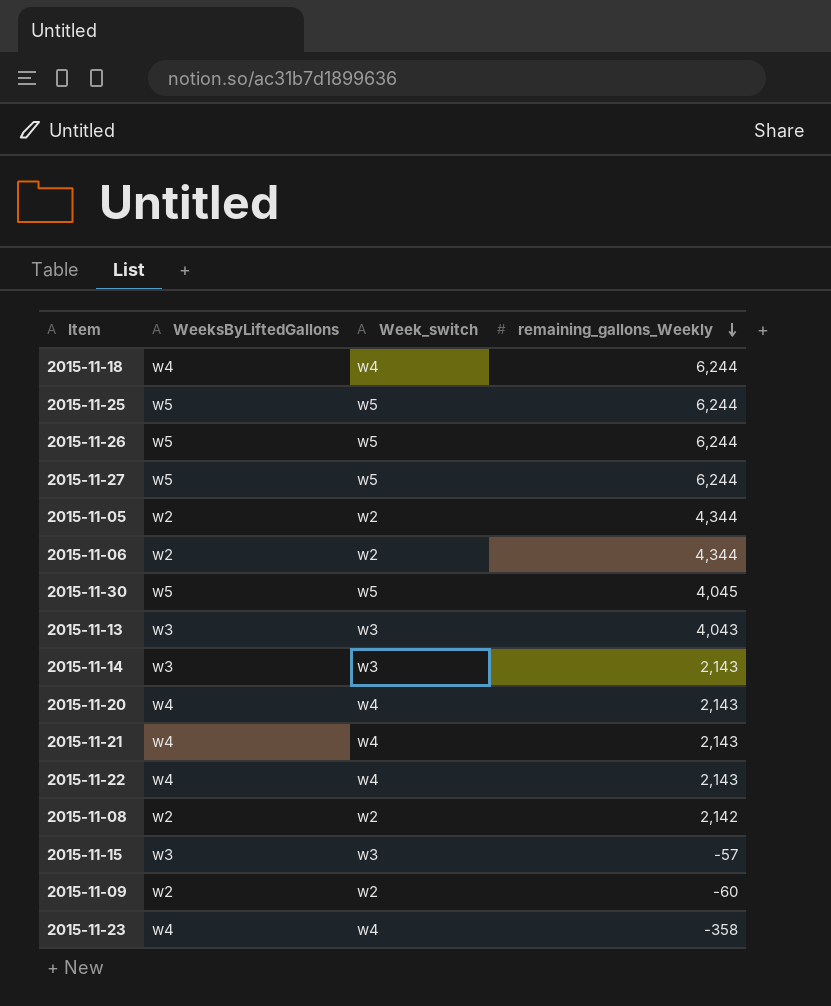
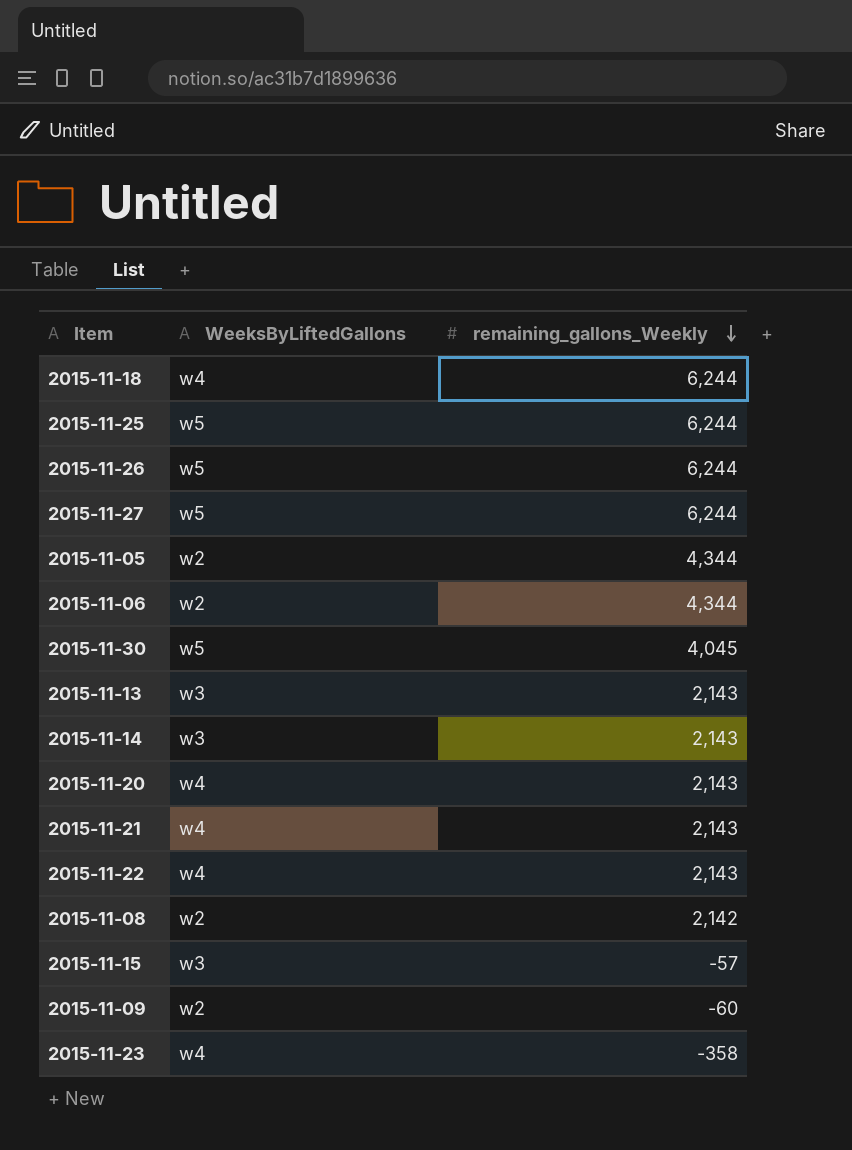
column Week_switch | position: 3 -> none
2015-11-13 | remaining_gallons_Weekly: 4,043 -> 2,143

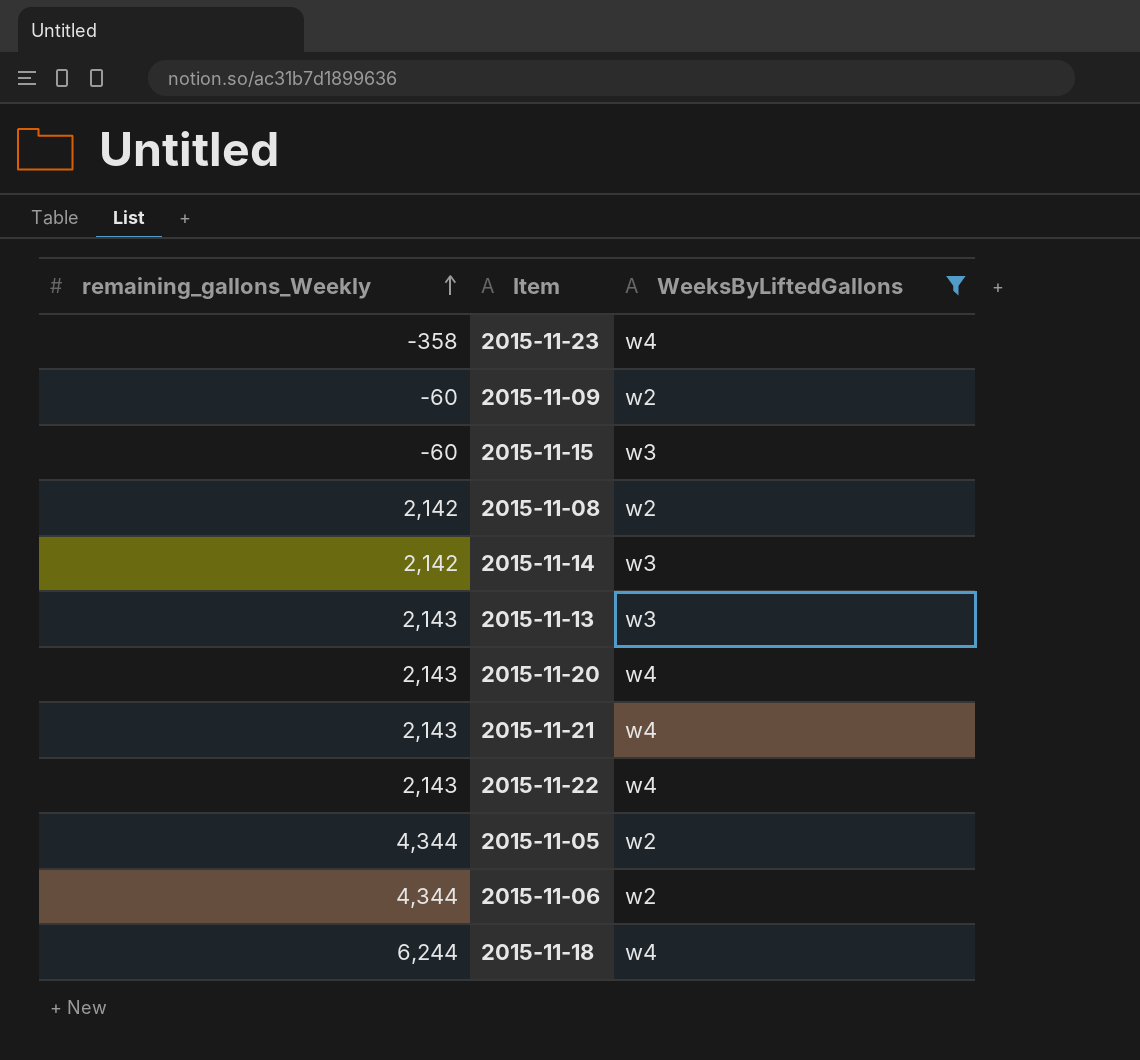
filter: none -> WeeksByLiftedGallons != w5
row order: remaining_gallons_Weekly descending -> remaining_gallons_Weekly ascending
column remaining_gallons_Weekly | position: 3 -> 1
2015-11-15 | remaining_gallons_Weekly: -57 -> -60
2015-11-14 | remaining_gallons_Weekly: 2,143 -> 2,142

